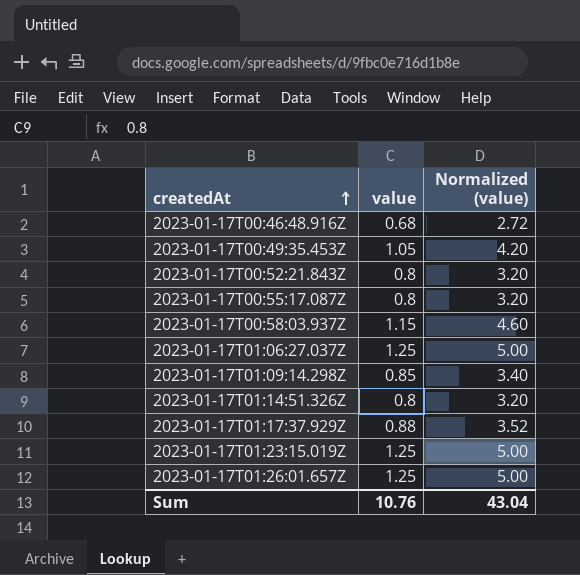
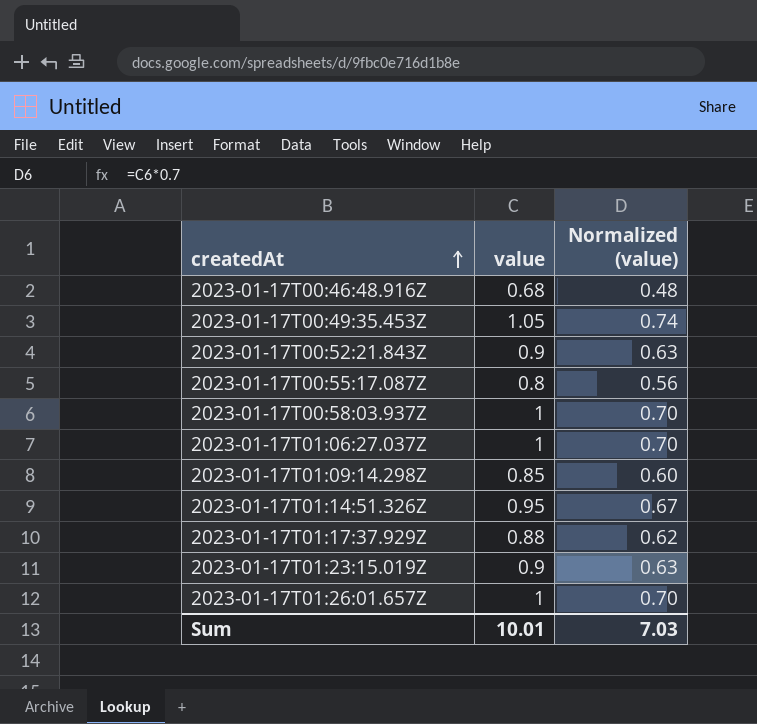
column Normalized (value) | formula: [value] * 4 -> [value] * 0.7
2023-01-17T00:52:21.843Z | value: 0.8 -> 0.9
2023-01-17T00:58:03.937Z | value: 1.15 -> 1
2023-01-17T01:06:27.037Z | value: 1.25 -> 1
2023-01-17T01:14:51.326Z | value: 0.8 -> 0.95
2023-01-17T01:23:15.019Z | value: 1.25 -> 0.9
2023-01-17T01:26:01.657Z | value: 1.25 -> 1
Sum | value: 10.76 -> 10.01
Sum | Normalized (value): 43.04 -> 7.03

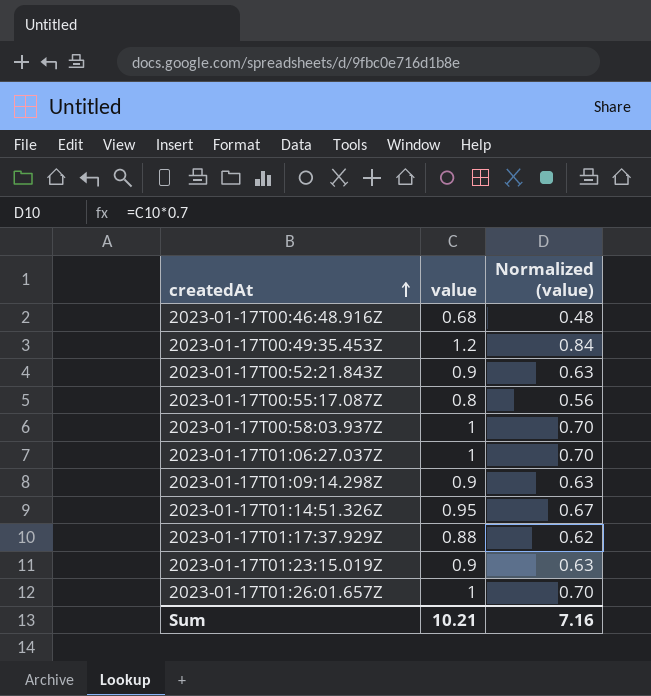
2023-01-17T00:49:35.453Z | value: 1.05 -> 1.2
2023-01-17T00:49:35.453Z | Normalized (value): 0.74 -> 0.84
2023-01-17T01:09:14.298Z | value: 0.85 -> 0.9
2023-01-17T01:09:14.298Z | Normalized (value): 0.60 -> 0.63
Sum | value: 10.01 -> 10.21
Sum | Normalized (value): 7.03 -> 7.16

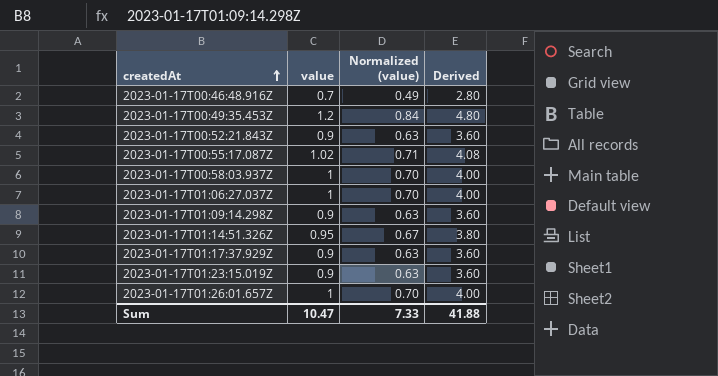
column Derived | formula: none -> [value] * 4
2023-01-17T00:46:48.916Z | value: 0.68 -> 0.7
2023-01-17T00:46:48.916Z | Normalized (value): 0.48 -> 0.49
2023-01-17T00:55:17.087Z | value: 0.8 -> 1.02
2023-01-17T00:55:17.087Z | Normalized (value): 0.56 -> 0.71
2023-01-17T01:17:37.929Z | value: 0.88 -> 0.9
2023-01-17T01:17:37.929Z | Normalized (value): 0.62 -> 0.63
Sum | value: 10.21 -> 10.47
Sum | Normalized (value): 7.16 -> 7.33

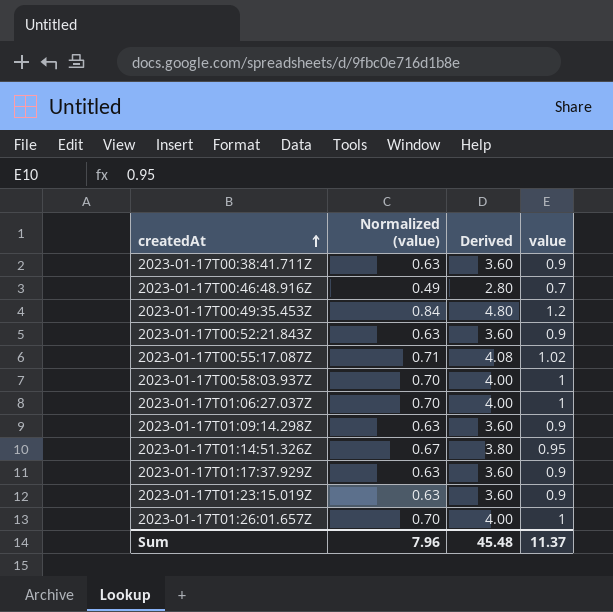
column value | position: 2 -> 4
row 2023-01-17T00:38:41.711Z: none -> 0.63 | 3.60 | 0.9
Sum | Normalized (value): 7.33 -> 7.96
Sum | Derived: 41.88 -> 45.48
Sum | value: 10.47 -> 11.37

